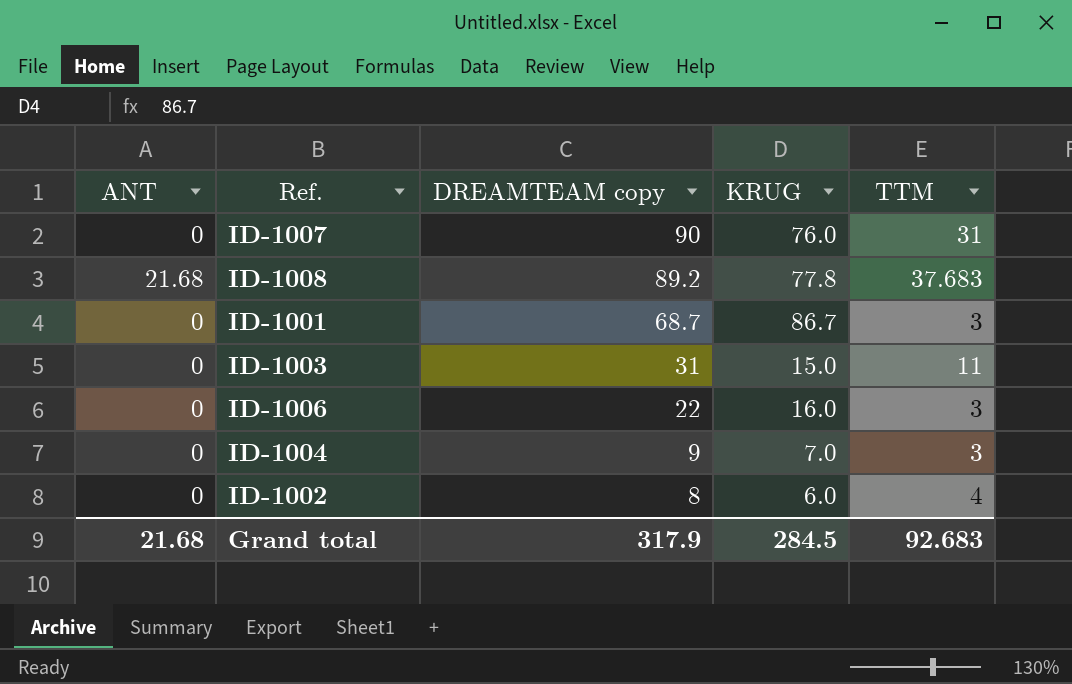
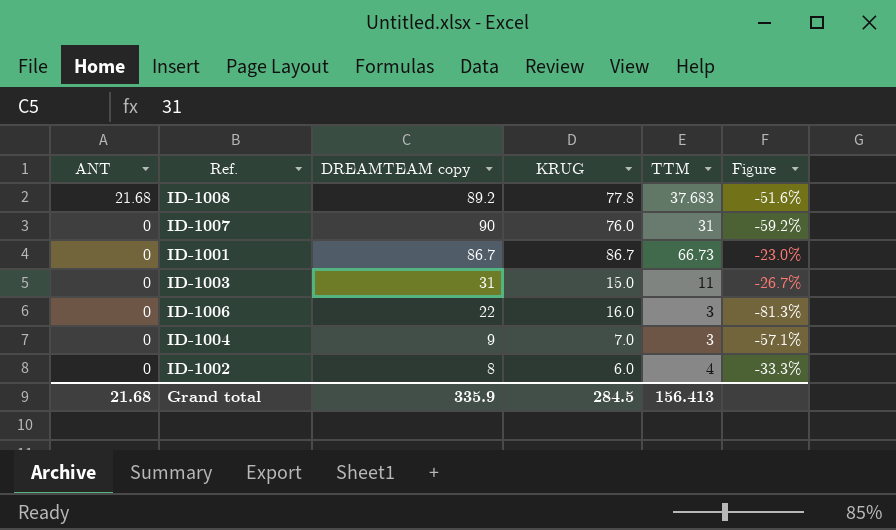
row order: DREAMTEAM copy descending -> ANT descending
column Figure | formula: none -> ([TTM] - [KRUG]) / [KRUG]
ID-1001 | DREAMTEAM copy: 68.7 -> 86.7
ID-1001 | TTM: 3 -> 66.73
Grand total | DREAMTEAM copy: 317.9 -> 335.9
Grand total | TTM: 92.683 -> 156.413

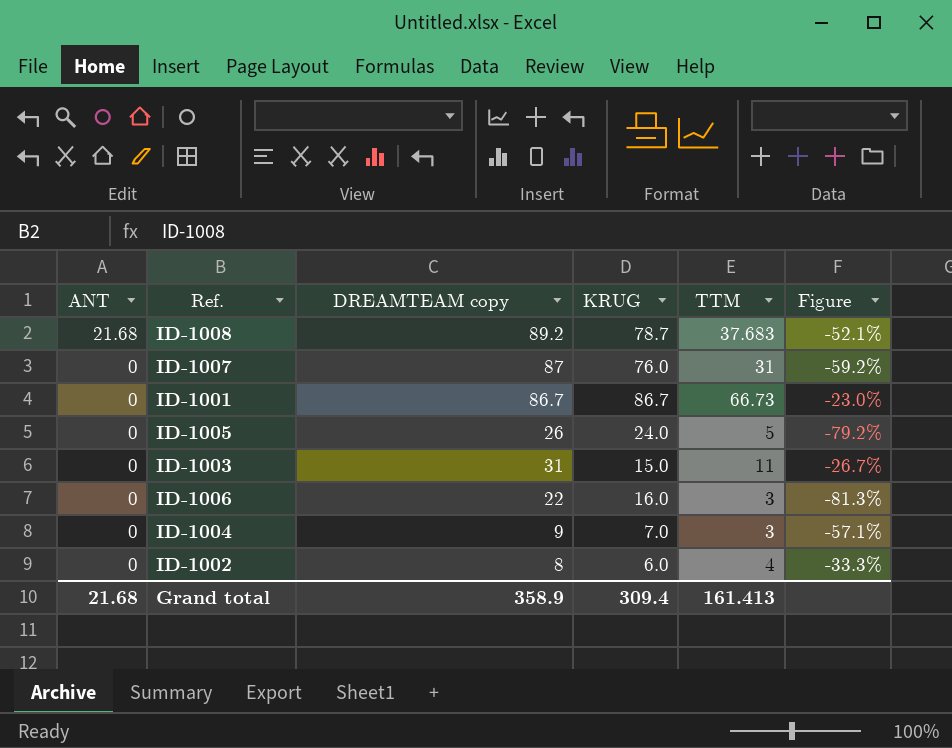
ID-1008 | KRUG: 77.8 -> 78.7
ID-1008 | Figure: -51.6% -> -52.1%
ID-1007 | DREAMTEAM copy: 90 -> 87
row ID-1005: none -> 0 | 26 | 24.0 | 5 | -79.2%
Grand total | DREAMTEAM copy: 335.9 -> 358.9
Grand total | KRUG: 284.5 -> 309.4
Grand total | TTM: 156.413 -> 161.413

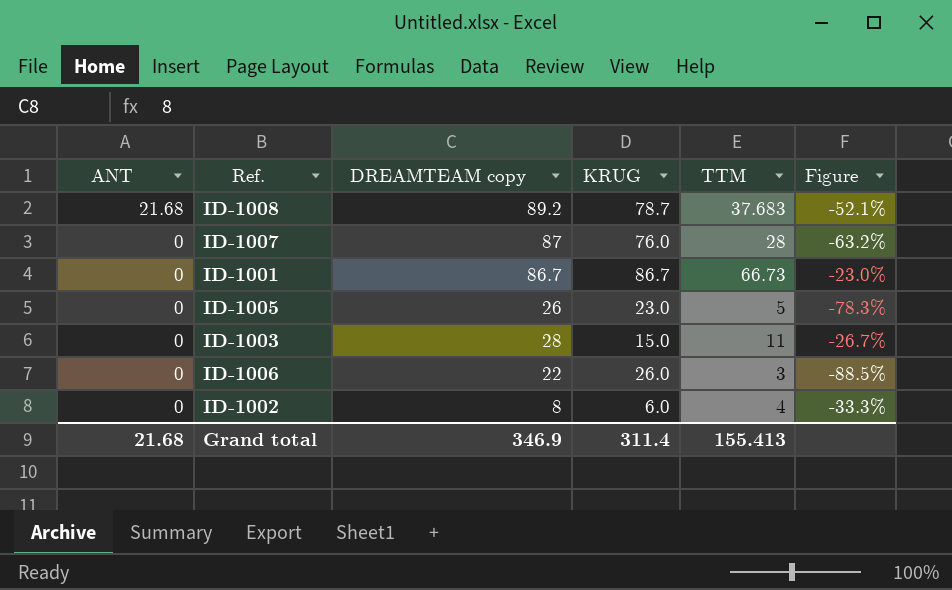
row ID-1004: 0 | 9 | 7.0 | 3 | -57.1% -> none
ID-1007 | TTM: 31 -> 28
ID-1007 | Figure: -59.2% -> -63.2%
ID-1005 | KRUG: 24.0 -> 23.0
ID-1005 | Figure: -79.2% -> -78.3%
ID-1003 | DREAMTEAM copy: 31 -> 28
ID-1006 | KRUG: 16.0 -> 26.0
ID-1006 | Figure: -81.3% -> -88.5%
Grand total | DREAMTEAM copy: 358.9 -> 346.9
Grand total | KRUG: 309.4 -> 311.4
Grand total | TTM: 161.413 -> 155.413

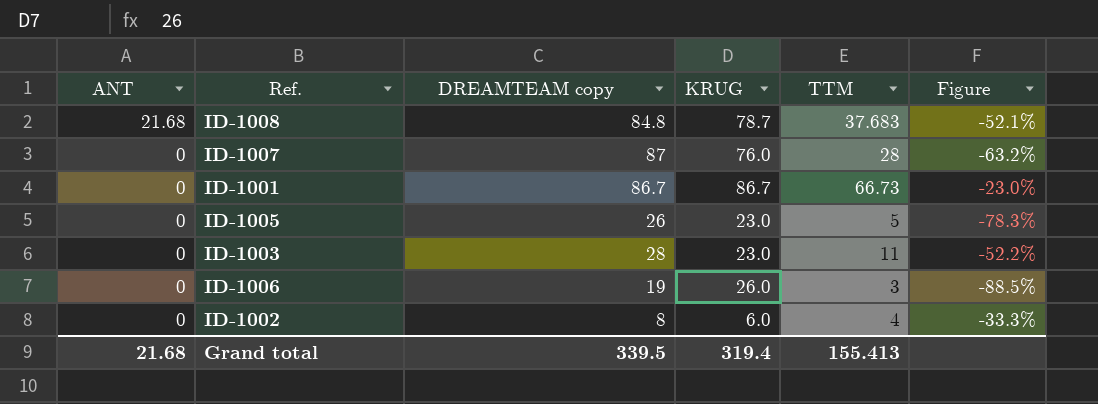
ID-1008 | DREAMTEAM copy: 89.2 -> 84.8
ID-1003 | KRUG: 15.0 -> 23.0
ID-1003 | Figure: -26.7% -> -52.2%
ID-1006 | DREAMTEAM copy: 22 -> 19
Grand total | DREAMTEAM copy: 346.9 -> 339.5
Grand total | KRUG: 311.4 -> 319.4

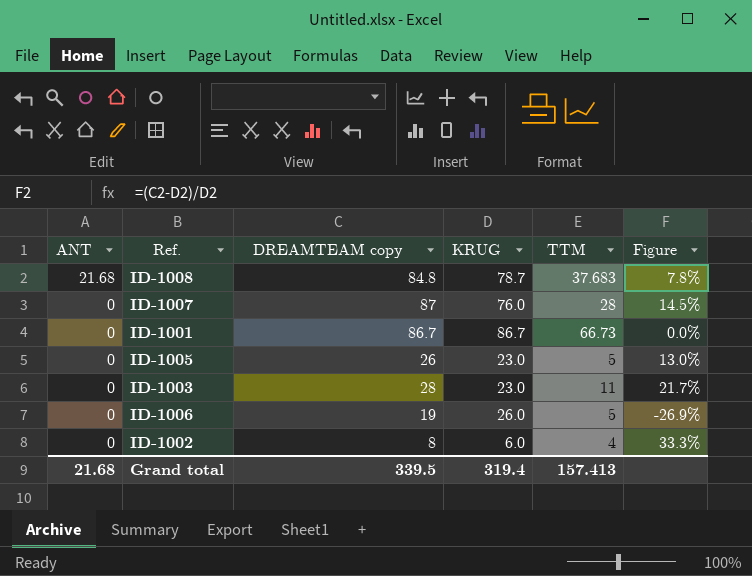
column Figure | formula: ([TTM] - [KRUG]) / [KRUG] -> ([DREAMTEAM copy] - [KRUG]) / [KRUG]
ID-1006 | TTM: 3 -> 5
Grand total | TTM: 155.413 -> 157.413

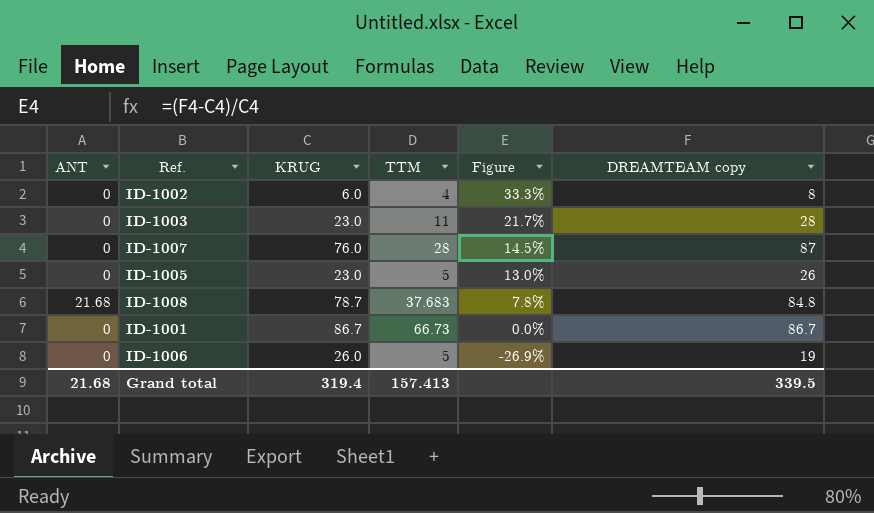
row order: ANT descending -> Figure descending
column DREAMTEAM copy | position: 3 -> 6

